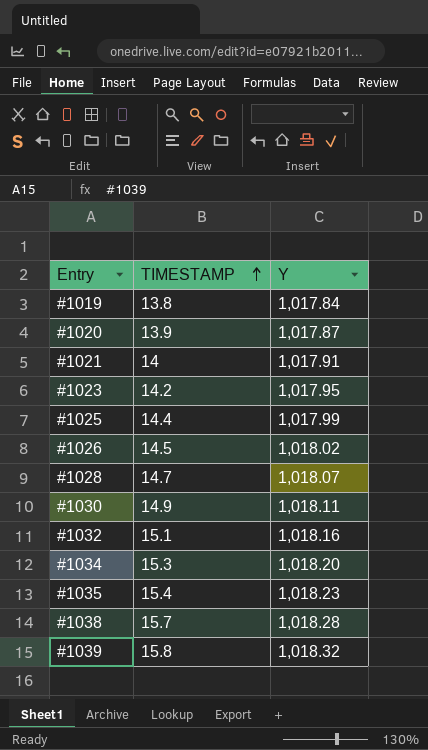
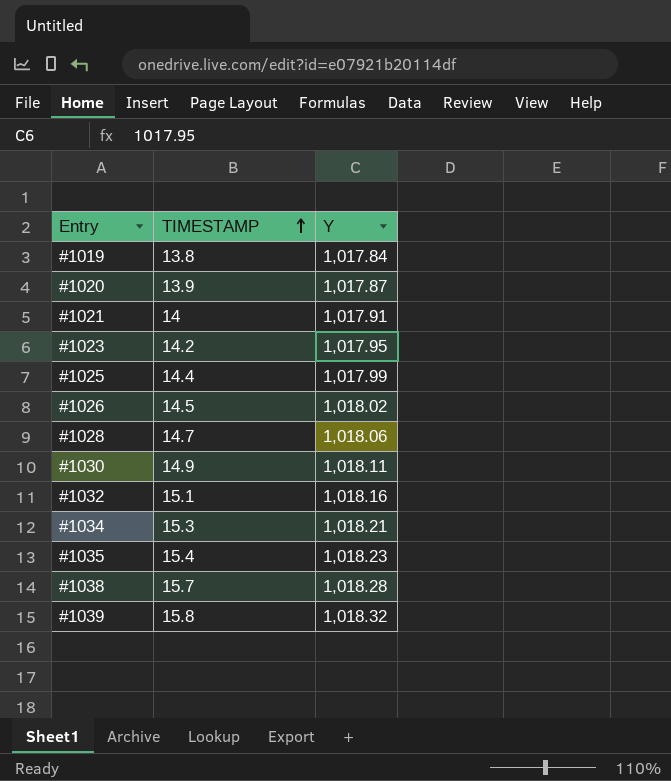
#1028 | Y: 1,018.07 -> 1,018.06
#1034 | Y: 1,018.20 -> 1,018.21

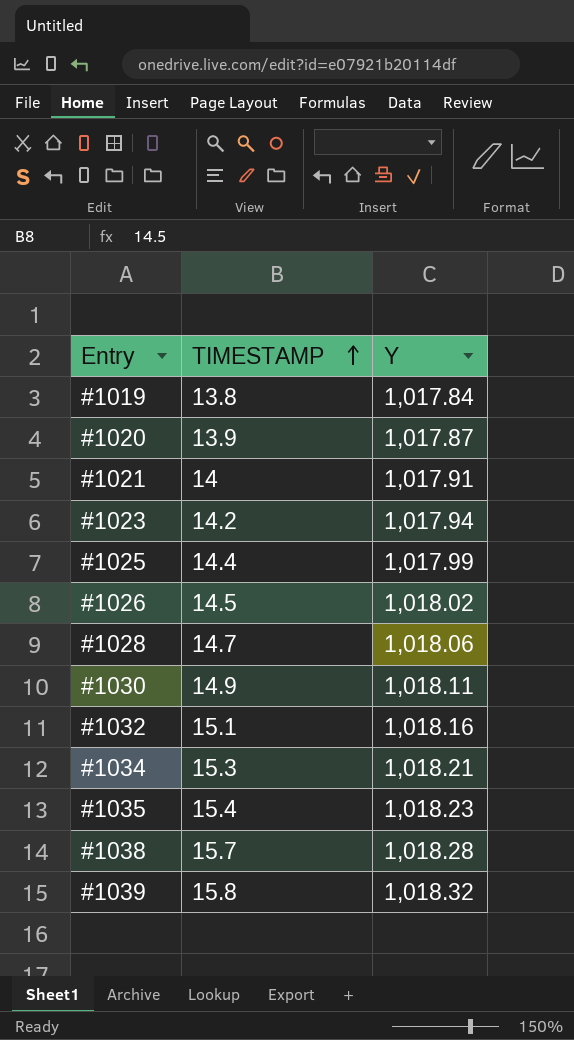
#1023 | Y: 1,017.95 -> 1,017.94

